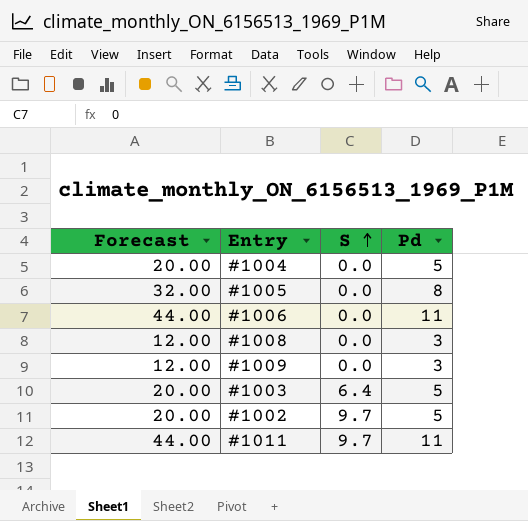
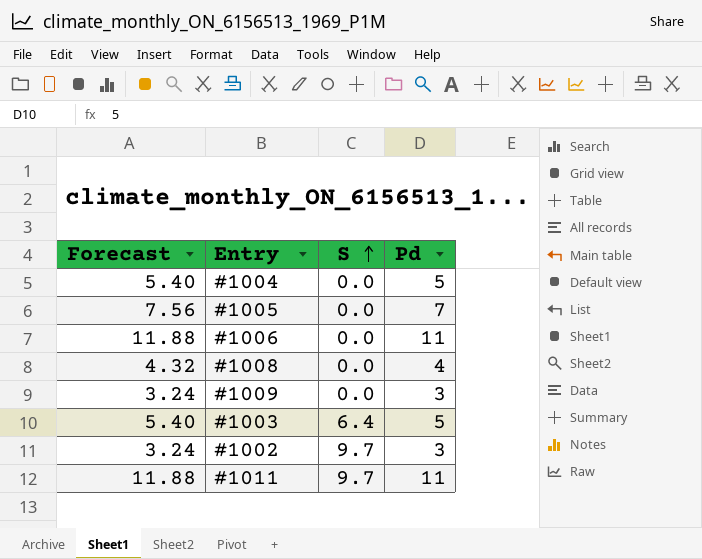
column Forecast | formula: [Pd] * 4 -> [Pd] * 1.08
#1005 | Pd: 8 -> 7
#1008 | Pd: 3 -> 4
#1002 | Pd: 5 -> 3

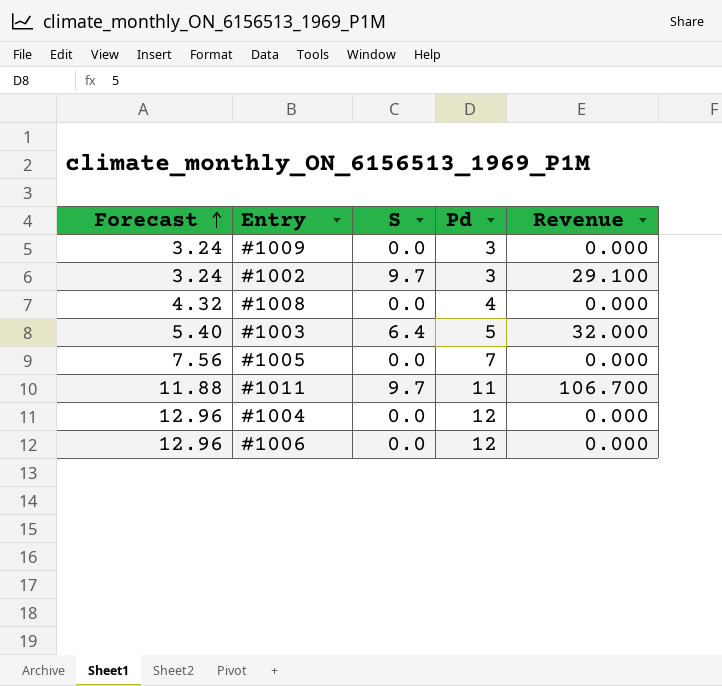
row order: S ascending -> Forecast ascending
column Revenue | formula: none -> [S] * [Pd]
#1004 | Forecast: 5.40 -> 12.96
#1004 | Pd: 5 -> 12
#1006 | Forecast: 11.88 -> 12.96
#1006 | Pd: 11 -> 12

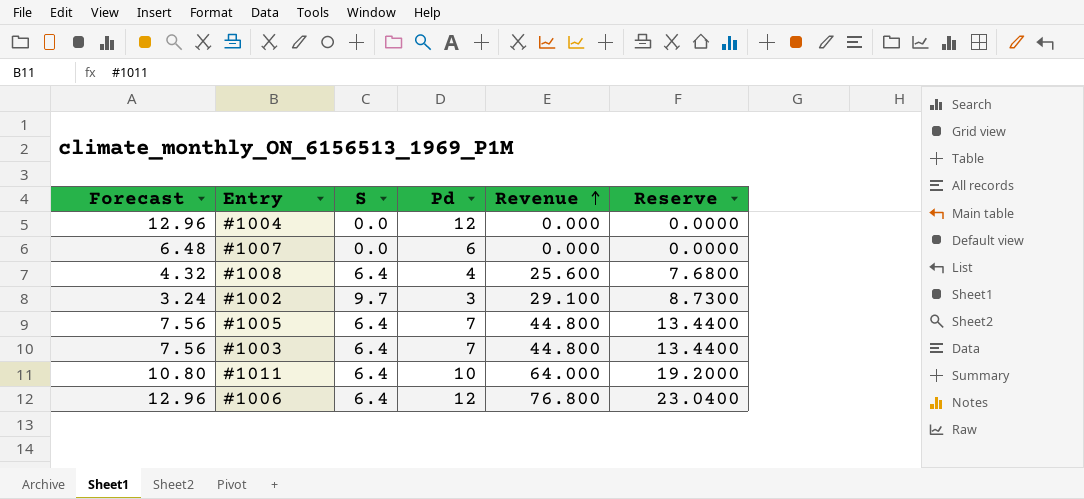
row order: Forecast ascending -> Revenue ascending
column Reserve | formula: none -> [Revenue] * 0.3
row #1009: 3.24 | 0.0 | 3 | 0.000 -> none
row #1007: none -> 6.48 | 0.0 | 6 | 0.000 | 0.0000
#1008 | S: 0.0 -> 6.4
#1008 | Revenue: 0.000 -> 25.600
#1005 | S: 0.0 -> 6.4
#1005 | Revenue: 0.000 -> 44.800
#1003 | Forecast: 5.40 -> 7.56
#1003 | Pd: 5 -> 7
#1003 | Revenue: 32.000 -> 44.800
#1011 | Forecast: 11.88 -> 10.80
#1011 | S: 9.7 -> 6.4
#1011 | Pd: 11 -> 10
#1011 | Revenue: 106.700 -> 64.000
#1006 | S: 0.0 -> 6.4
#1006 | Revenue: 0.000 -> 76.800

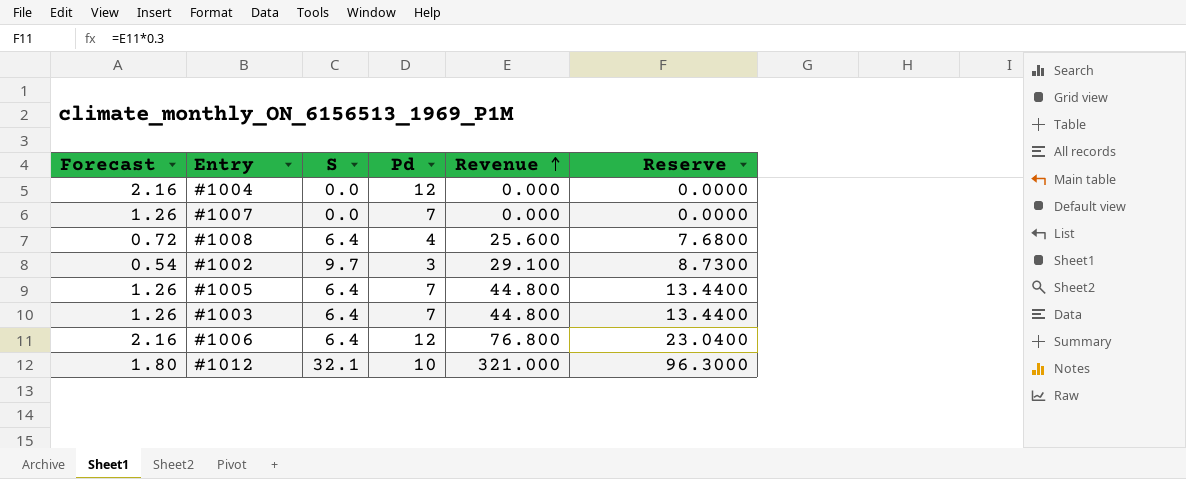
column Forecast | formula: [Pd] * 1.08 -> [Pd] * 0.18
row #1011: 10.80 | 6.4 | 10 | 64.000 | 19.2000 -> none
#1007 | Pd: 6 -> 7
row #1012: none -> 1.80 | 32.1 | 10 | 321.000 | 96.3000

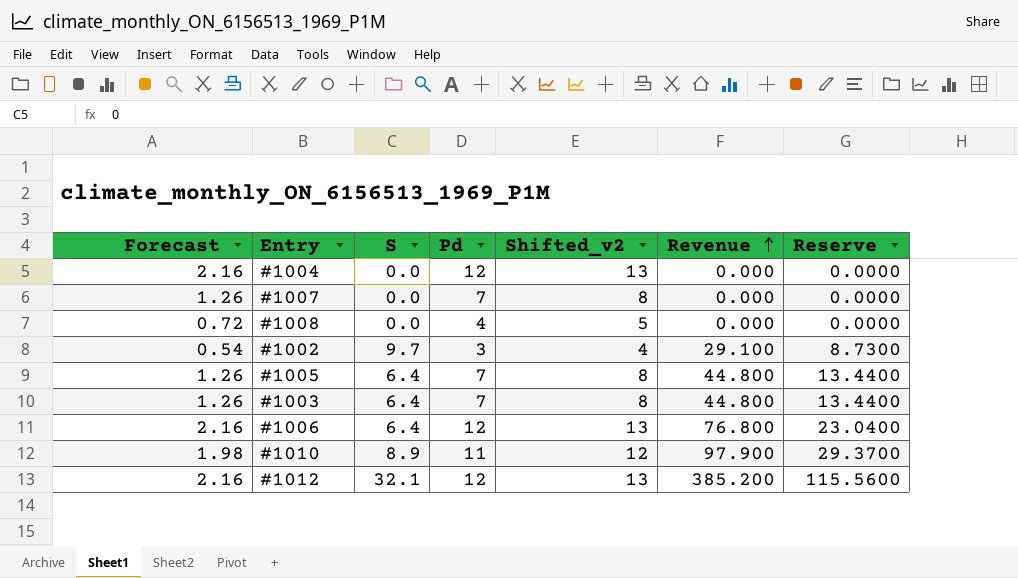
column Shifted_v2 | formula: none -> [Pd] + 1
#1008 | S: 6.4 -> 0.0
#1008 | Revenue: 25.600 -> 0.000
#1008 | Reserve: 7.6800 -> 0.0000
row #1010: none -> 1.98 | 8.9 | 11 | 12 | 97.900 | 29.3700
#1012 | Forecast: 1.80 -> 2.16
#1012 | Pd: 10 -> 12
#1012 | Revenue: 321.000 -> 385.200
#1012 | Reserve: 96.3000 -> 115.5600

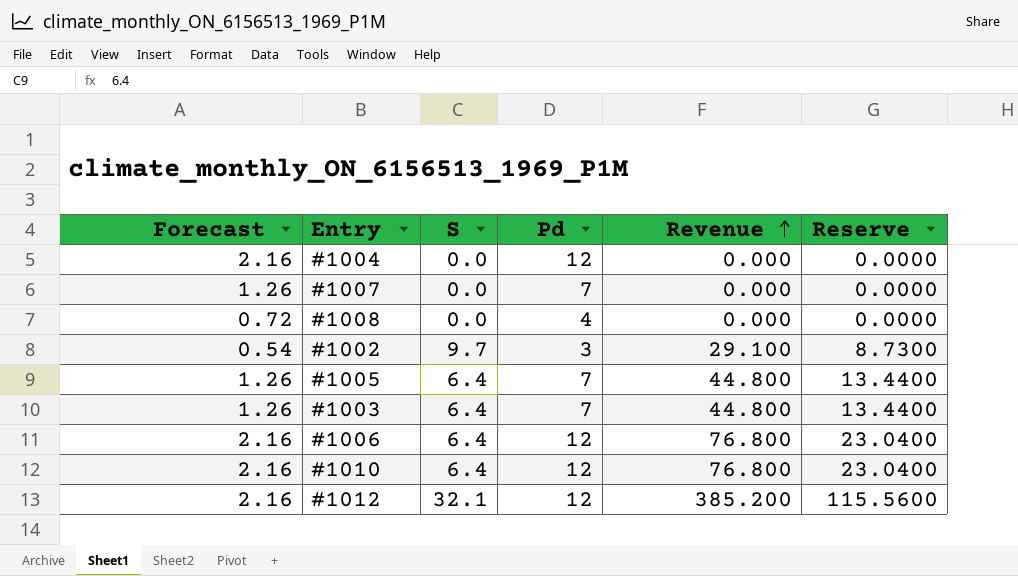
column Shifted_v2 | formula: [Pd] + 1 -> none
#1010 | Forecast: 1.98 -> 2.16
#1010 | S: 8.9 -> 6.4
#1010 | Pd: 11 -> 12
#1010 | Revenue: 97.900 -> 76.800
#1010 | Reserve: 29.3700 -> 23.0400

